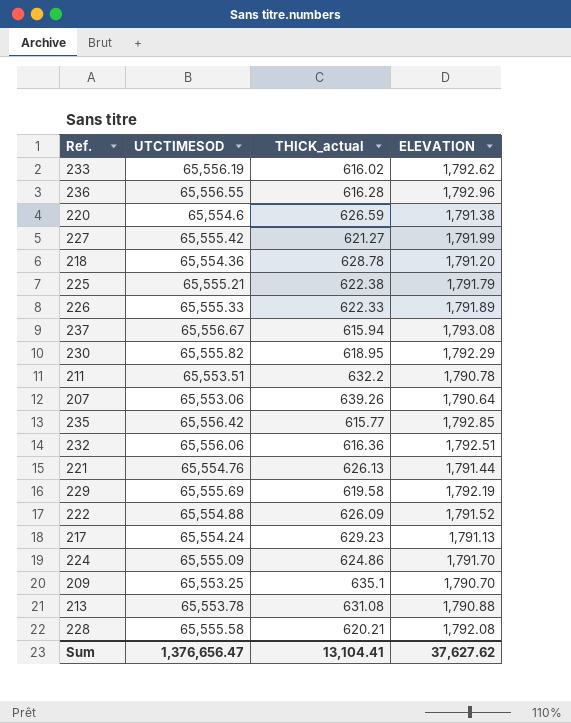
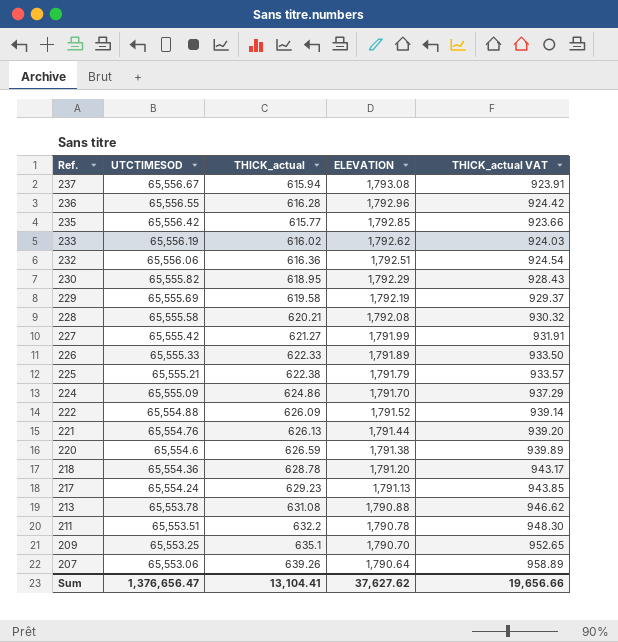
row order: none -> Ref. descending
column THICK_actual VAT | formula: none -> [THICK_actual] * 1.5

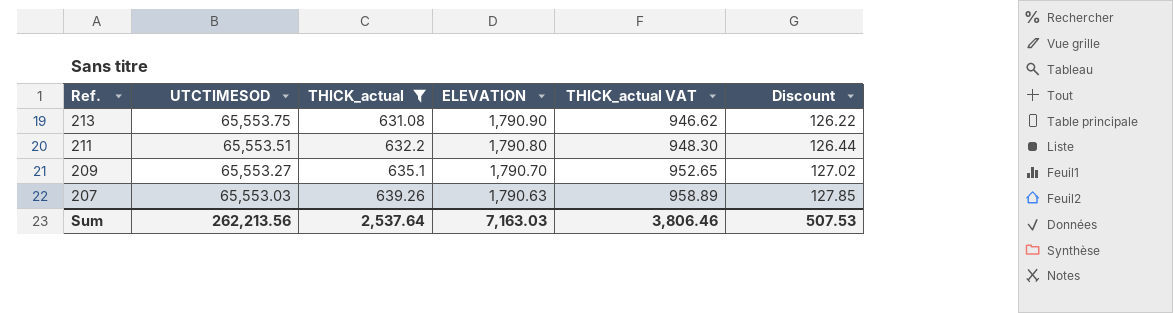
filter: none -> THICK_actual >= 631.08
column Discount | formula: none -> [THICK_actual] * 0.2
213 | UTCTIMESOD: 65,553.78 -> 65,553.75
213 | ELEVATION: 1,790.88 -> 1,790.90
211 | ELEVATION: 1,790.78 -> 1,790.80
209 | UTCTIMESOD: 65,553.25 -> 65,553.27
207 | UTCTIMESOD: 65,553.06 -> 65,553.03
207 | ELEVATION: 1,790.64 -> 1,790.63
Sum | UTCTIMESOD: 1,376,656.47 -> 262,213.56
Sum | THICK_actual: 13,104.41 -> 2,537.64
Sum | ELEVATION: 37,627.62 -> 7,163.03
Sum | THICK_actual VAT: 19,656.66 -> 3,806.46

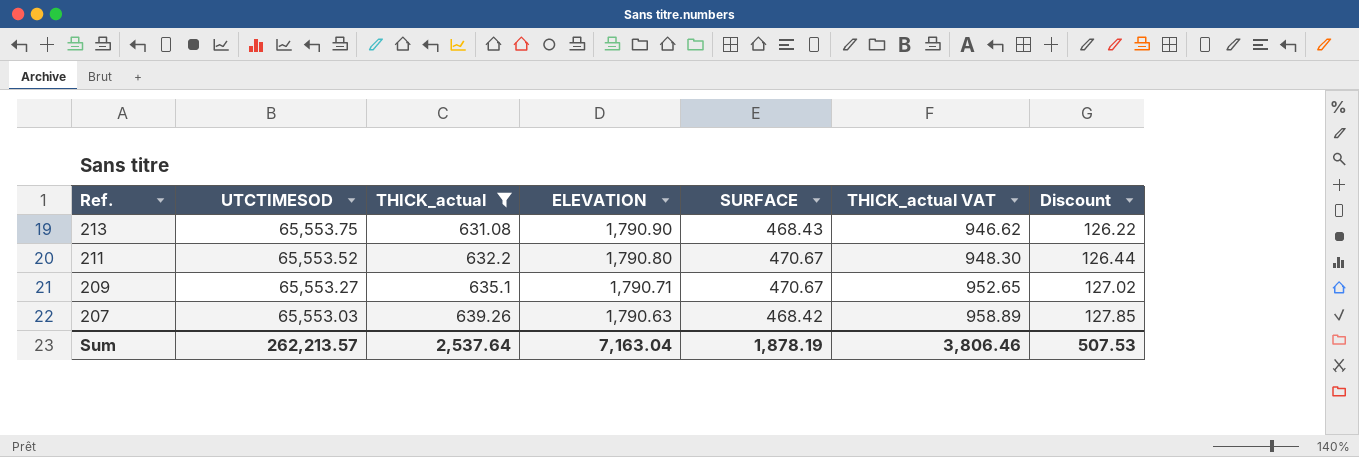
column SURFACE | position: none -> 5
211 | UTCTIMESOD: 65,553.51 -> 65,553.52
209 | ELEVATION: 1,790.70 -> 1,790.71
Sum | UTCTIMESOD: 262,213.56 -> 262,213.57
Sum | ELEVATION: 7,163.03 -> 7,163.04

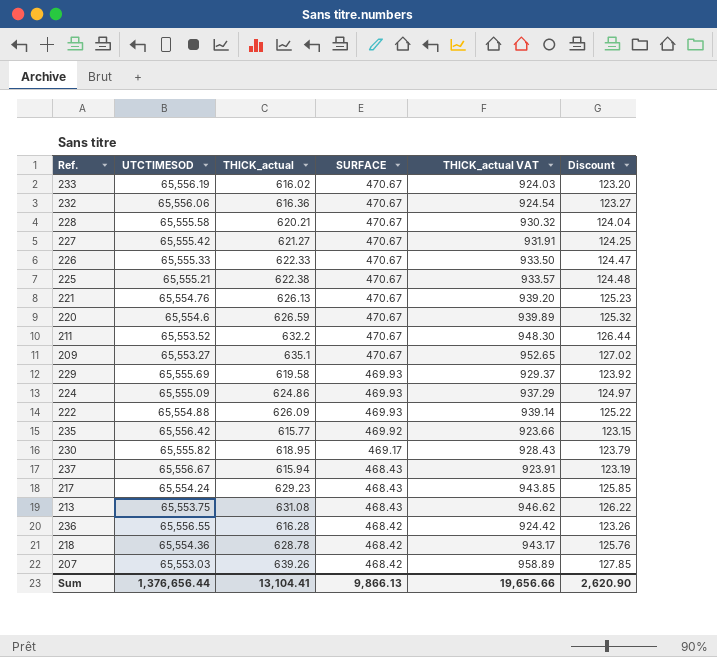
filter: THICK_actual >= 631.08 -> none
row order: Ref. descending -> SURFACE descending
column ELEVATION | position: 4 -> none
Sum | UTCTIMESOD: 262,213.57 -> 1,376,656.44
Sum | THICK_actual: 2,537.64 -> 13,104.41
Sum | SURFACE: 1,878.19 -> 9,866.13
Sum | THICK_actual VAT: 3,806.46 -> 19,656.66
Sum | Discount: 507.53 -> 2,620.90

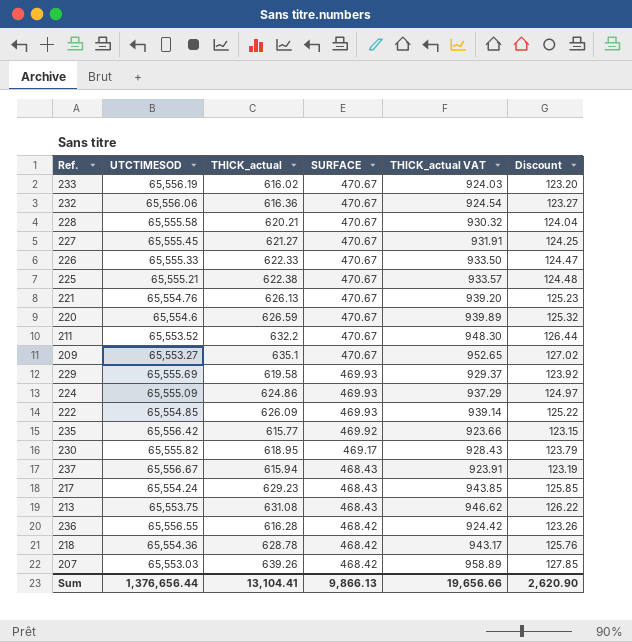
227 | UTCTIMESOD: 65,555.42 -> 65,555.45
222 | UTCTIMESOD: 65,554.88 -> 65,554.85

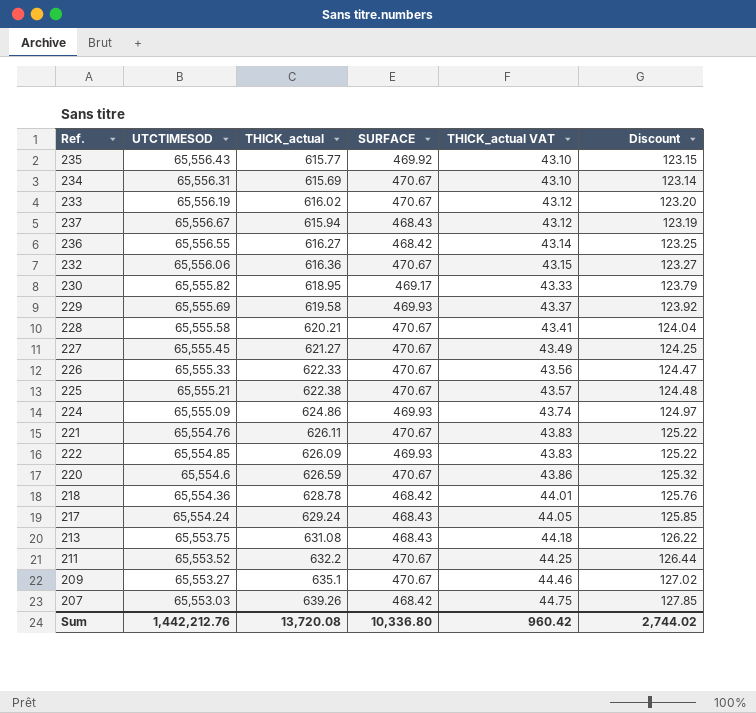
row order: SURFACE descending -> THICK_actual VAT ascending
column THICK_actual VAT | formula: [THICK_actual] * 1.5 -> [THICK_actual] * 0.07
235 | UTCTIMESOD: 65,556.42 -> 65,556.43
row 234: none -> 65,556.31 | 615.69 | 470.67 | 43.10 | 123.14
236 | THICK_actual: 616.28 -> 616.27
236 | Discount: 123.26 -> 123.25
221 | THICK_actual: 626.13 -> 626.11
221 | Discount: 125.23 -> 125.22
217 | THICK_actual: 629.23 -> 629.24
Sum | UTCTIMESOD: 1,376,656.44 -> 1,442,212.76
Sum | THICK_actual: 13,104.41 -> 13,720.08
Sum | SURFACE: 9,866.13 -> 10,336.80
Sum | THICK_actual VAT: 19,656.66 -> 960.42
Sum | Discount: 2,620.90 -> 2,744.02

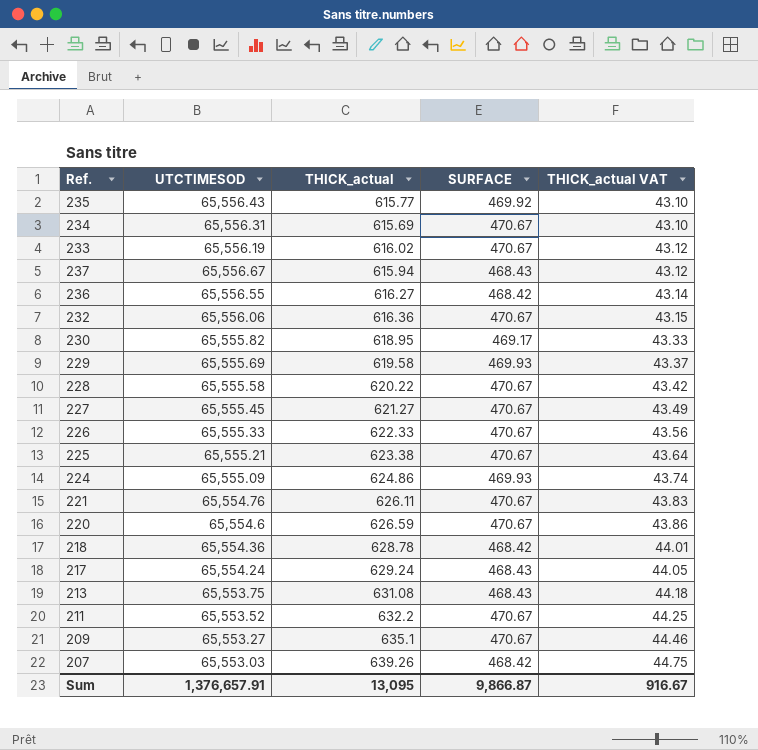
column Discount | formula: [THICK_actual] * 0.2 -> none
row 222: 65,554.85 | 626.09 | 469.93 | 43.83 | 125.22 -> none
228 | THICK_actual: 620.21 -> 620.22
228 | THICK_actual VAT: 43.41 -> 43.42
225 | THICK_actual: 622.38 -> 623.38
225 | THICK_actual VAT: 43.57 -> 43.64
Sum | UTCTIMESOD: 1,442,212.76 -> 1,376,657.91
Sum | THICK_actual: 13,720.08 -> 13,095
Sum | SURFACE: 10,336.80 -> 9,866.87
Sum | THICK_actual VAT: 960.42 -> 916.67

